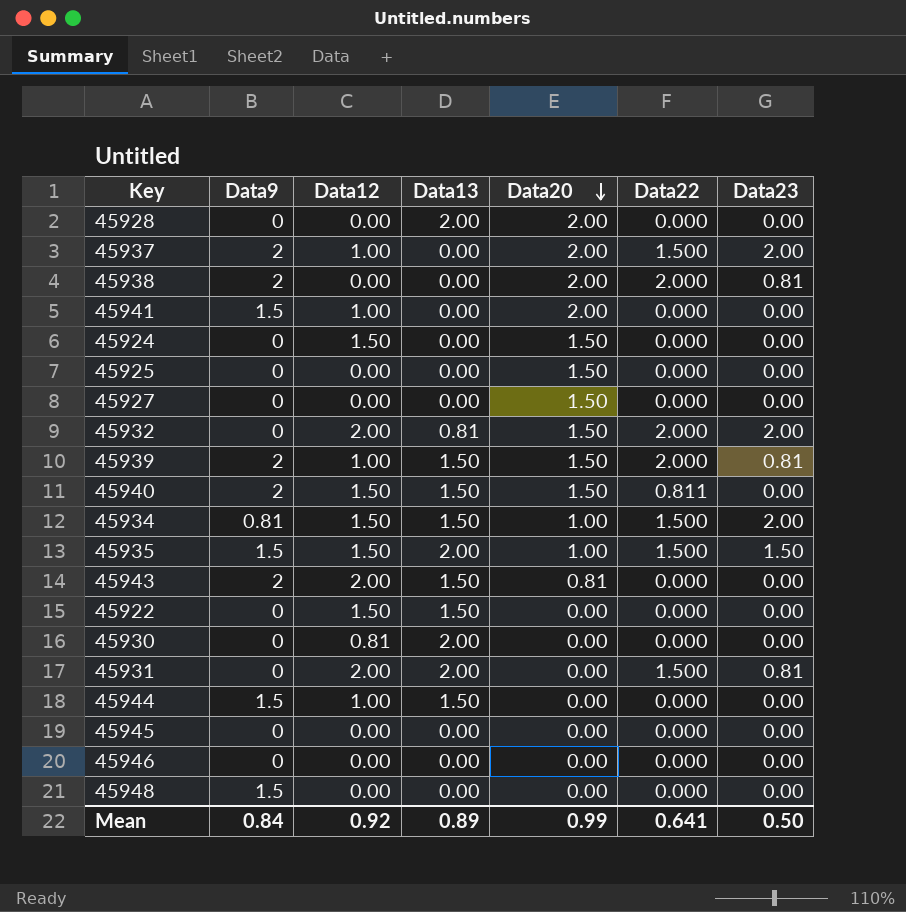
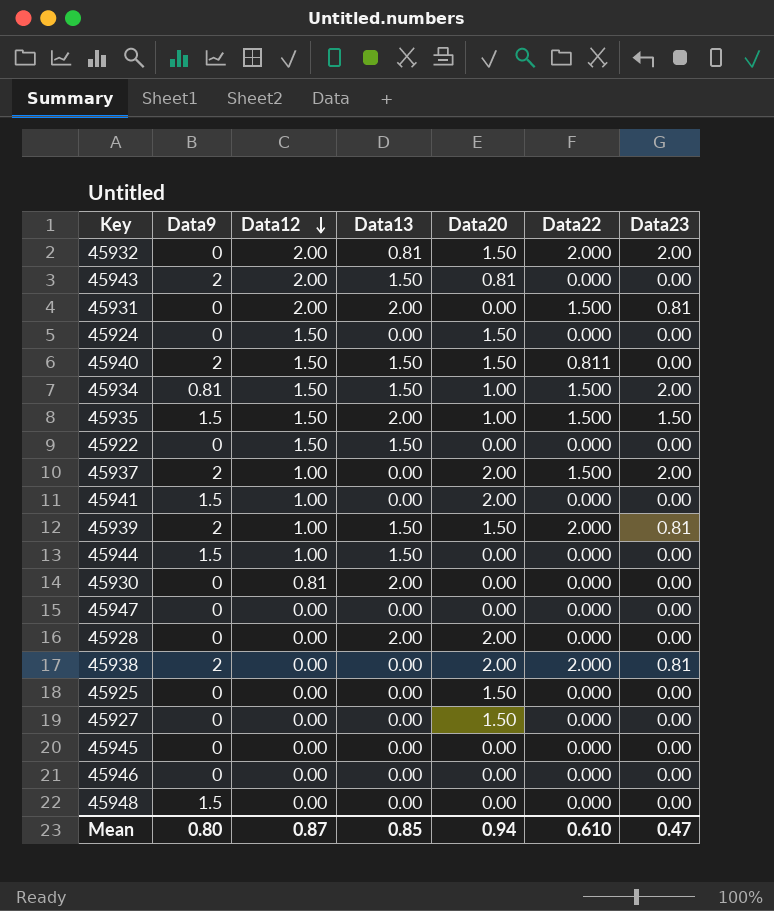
row order: Data20 descending -> Data12 descending
row 45947: none -> 0 | 0.00 | 0.00 | 0.00 | 0.000 | 0.00
Mean | Data9: 0.84 -> 0.80
Mean | Data12: 0.92 -> 0.87
Mean | Data13: 0.89 -> 0.85
Mean | Data20: 0.99 -> 0.94
Mean | Data22: 0.641 -> 0.610
Mean | Data23: 0.50 -> 0.47

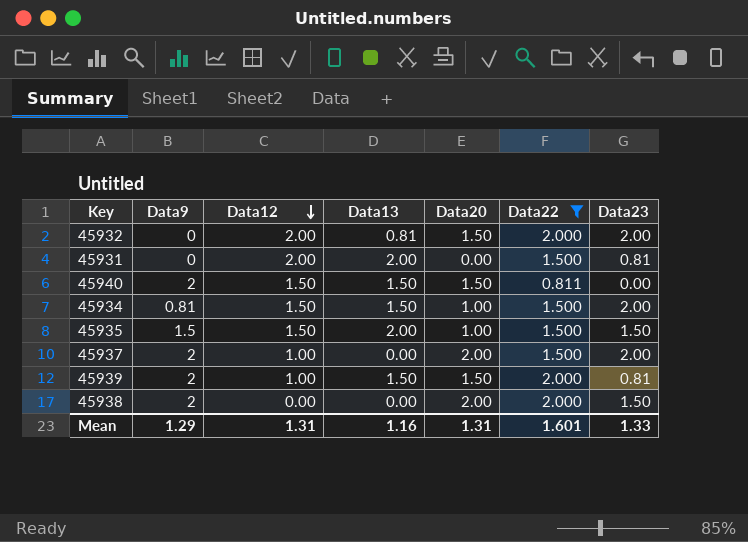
filter: none -> Data22 != 0.000
45938 | Data23: 0.81 -> 1.50
Mean | Data9: 0.80 -> 1.29
Mean | Data12: 0.87 -> 1.31
Mean | Data13: 0.85 -> 1.16
Mean | Data20: 0.94 -> 1.31
Mean | Data22: 0.610 -> 1.601
Mean | Data23: 0.47 -> 1.33

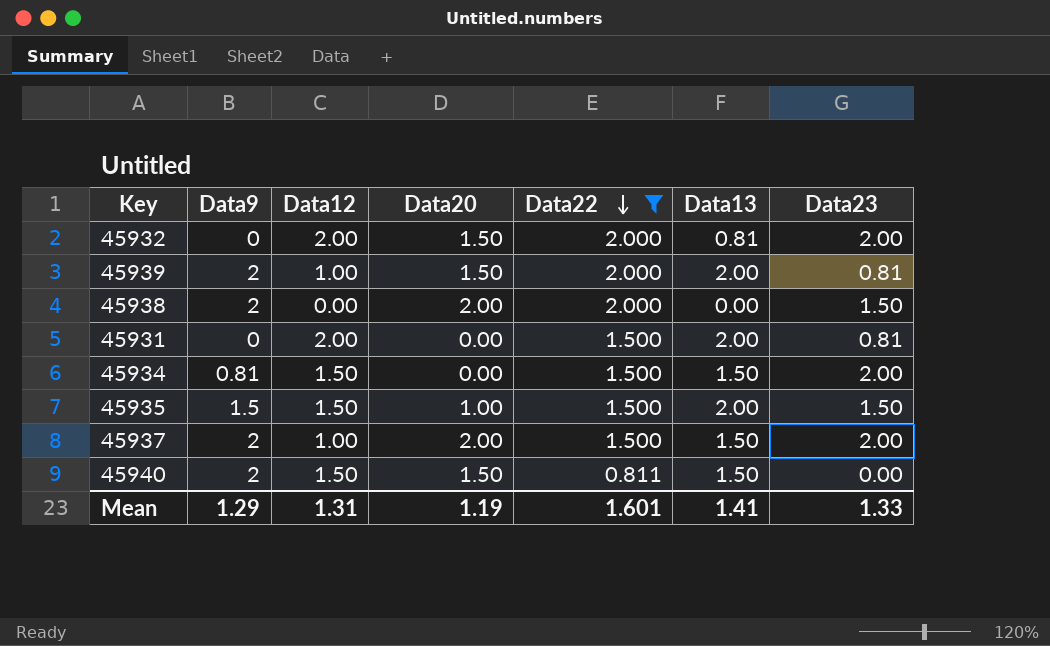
row order: Data12 descending -> Data22 descending
column Data13 | position: 4 -> 6
45939 | Data13: 1.50 -> 2.00
45934 | Data20: 1.00 -> 0.00
45937 | Data13: 0.00 -> 1.50
Mean | Data20: 1.31 -> 1.19
Mean | Data13: 1.16 -> 1.41

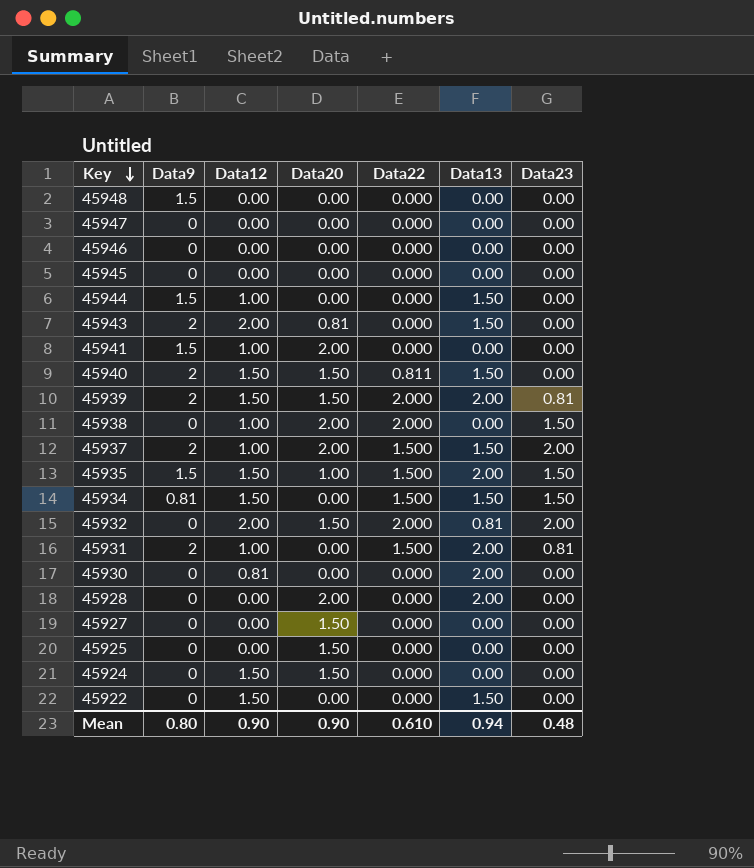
filter: Data22 != 0.000 -> none
row order: Data22 descending -> Key descending
45939 | Data12: 1.00 -> 1.50
45938 | Data9: 2 -> 0
45938 | Data12: 0.00 -> 1.00
45934 | Data23: 2.00 -> 1.50
45931 | Data9: 0 -> 2
45931 | Data12: 2.00 -> 1.00
Mean | Data9: 1.29 -> 0.80
Mean | Data12: 1.31 -> 0.90
Mean | Data20: 1.19 -> 0.90
Mean | Data22: 1.601 -> 0.610
Mean | Data13: 1.41 -> 0.94
Mean | Data23: 1.33 -> 0.48

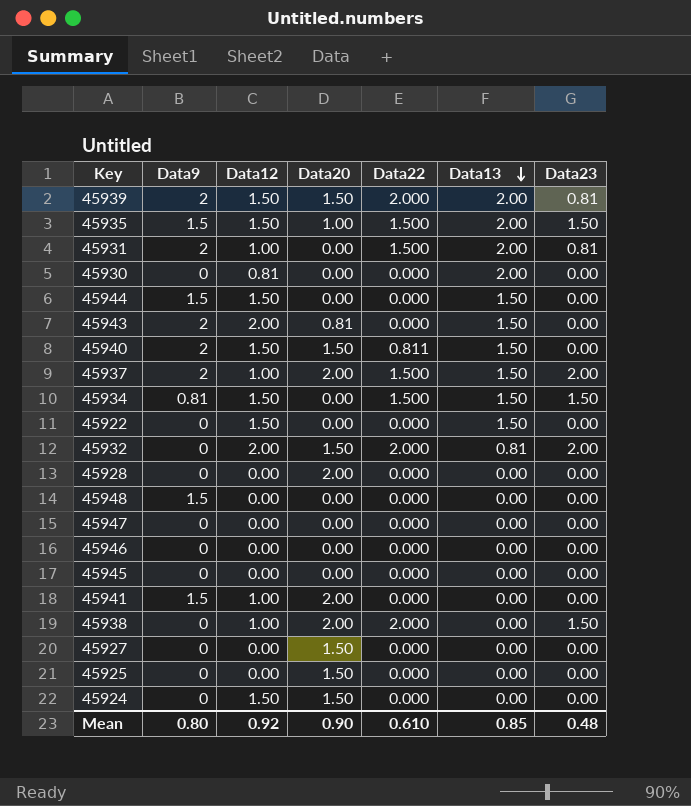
row order: Key descending -> Data13 descending
45944 | Data12: 1.00 -> 1.50
45928 | Data13: 2.00 -> 0.00
Mean | Data12: 0.90 -> 0.92
Mean | Data13: 0.94 -> 0.85

